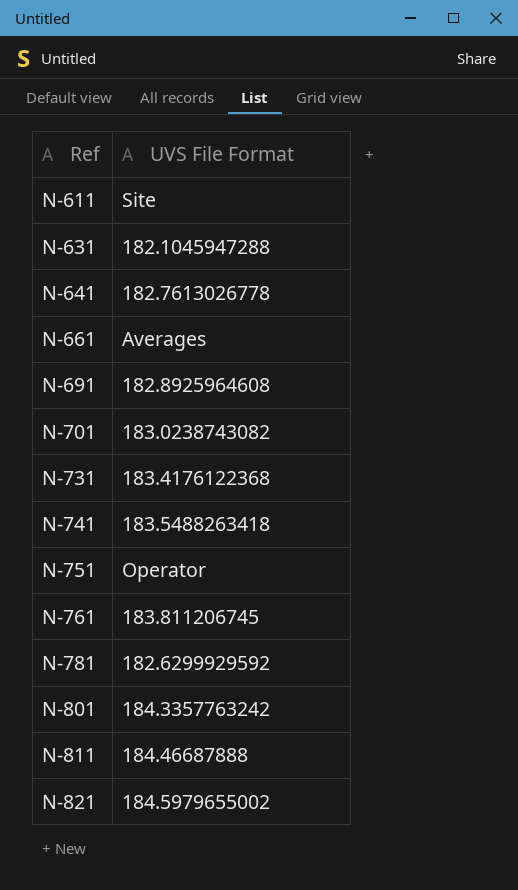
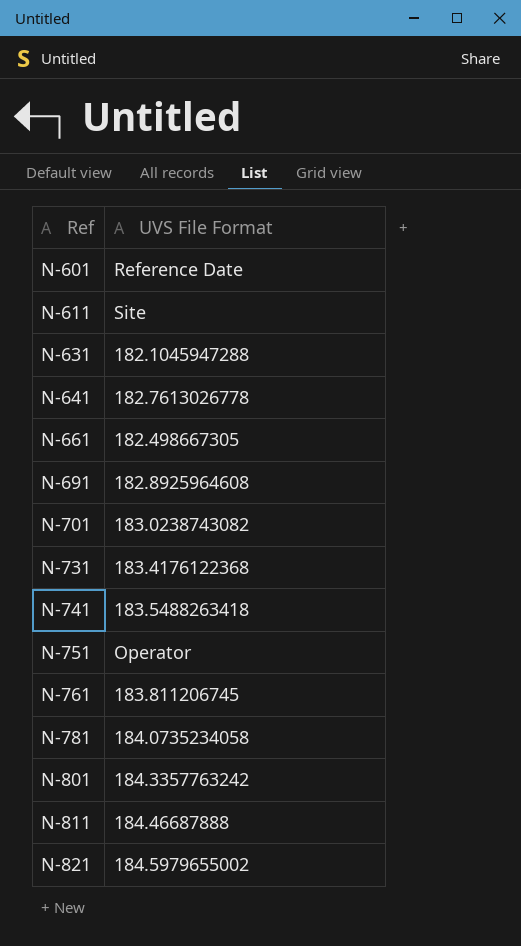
row N-601: none -> Reference Date
N-661 | UVS File Format: Averages -> 182.498667305
N-781 | UVS File Format: 182.6299929592 -> 184.0735234058

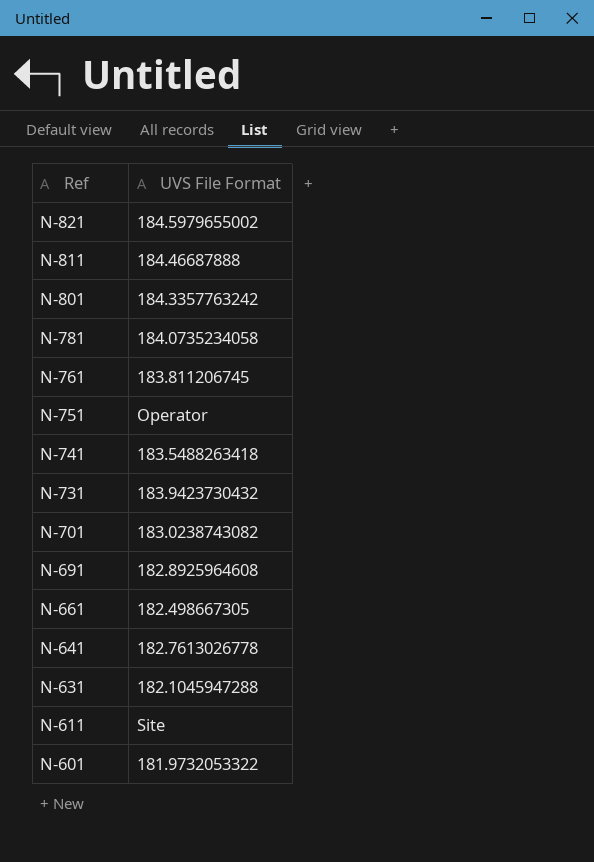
row order: Ref ascending -> Ref descending
N-731 | UVS File Format: 183.4176122368 -> 183.9423730432
N-601 | UVS File Format: Reference Date -> 181.9732053322

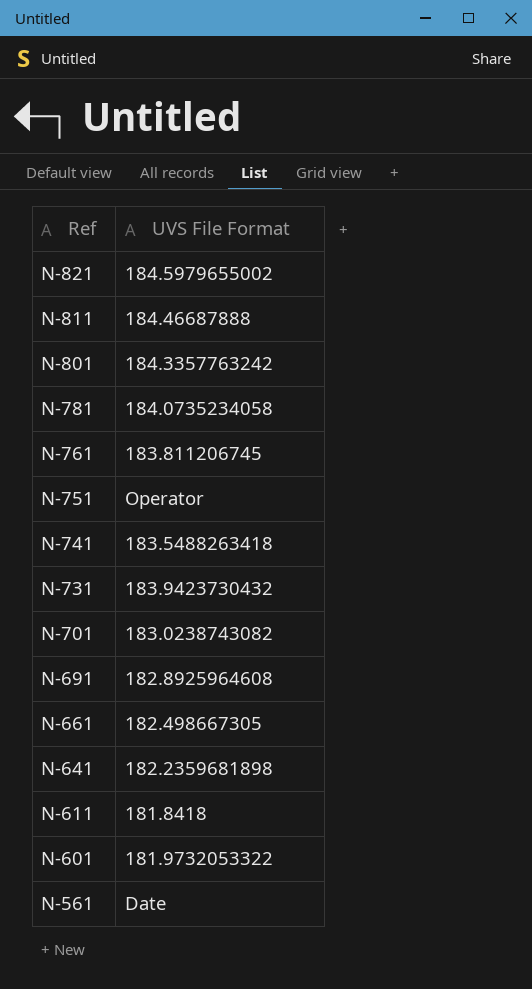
row N-631: 182.1045947288 -> none
N-641 | UVS File Format: 182.7613026778 -> 182.2359681898
N-611 | UVS File Format: Site -> 181.8418
row N-561: none -> Date

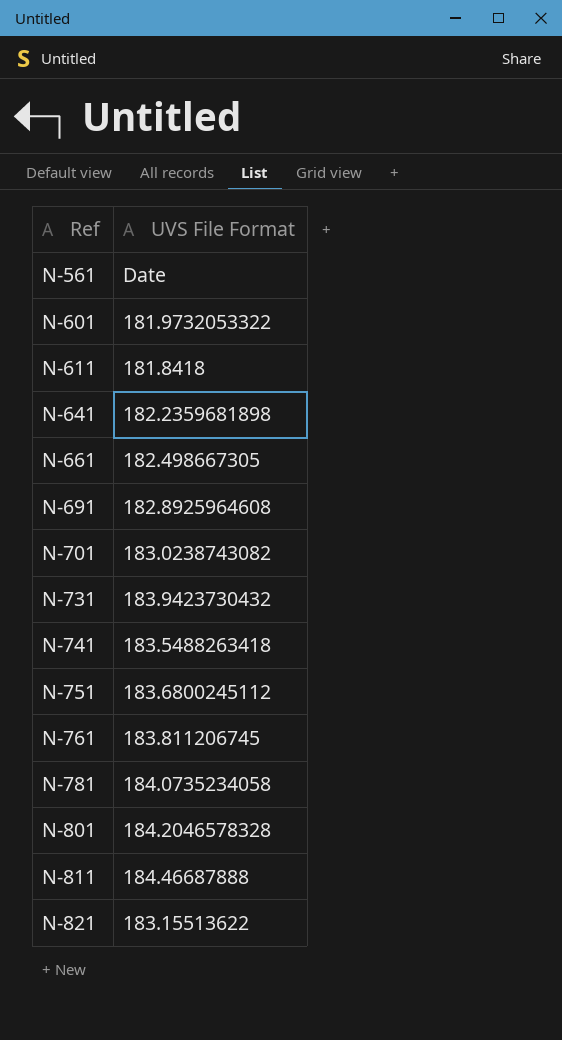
row order: Ref descending -> Ref ascending
N-751 | UVS File Format: Operator -> 183.6800245112
N-801 | UVS File Format: 184.3357763242 -> 184.2046578328
N-821 | UVS File Format: 184.5979655002 -> 183.15513622

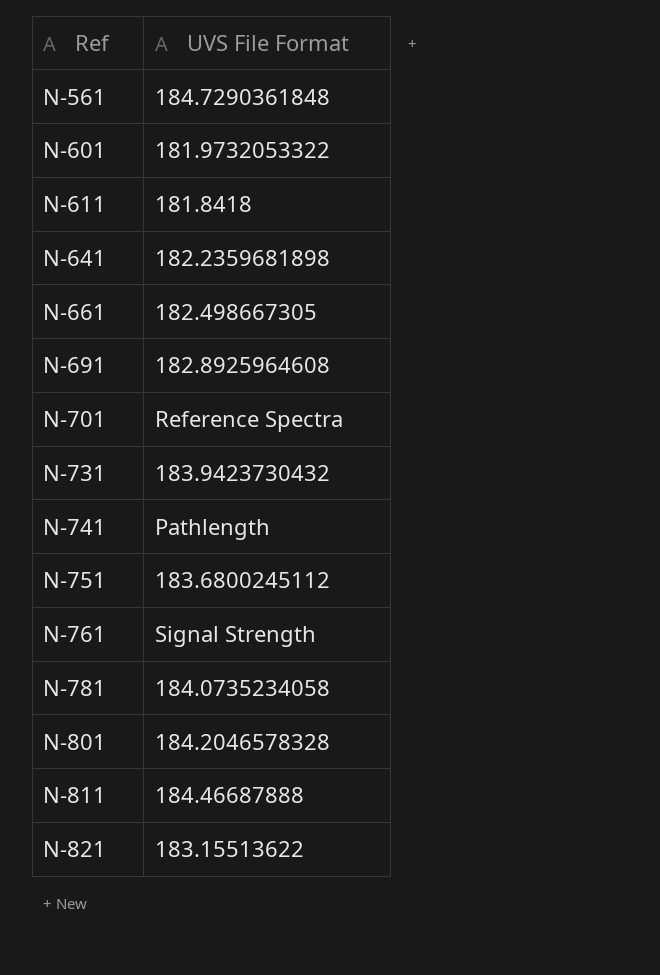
N-561 | UVS File Format: Date -> 184.7290361848
N-701 | UVS File Format: 183.0238743082 -> Reference Spectra
N-741 | UVS File Format: 183.5488263418 -> Pathlength
N-761 | UVS File Format: 183.811206745 -> Signal Strength

